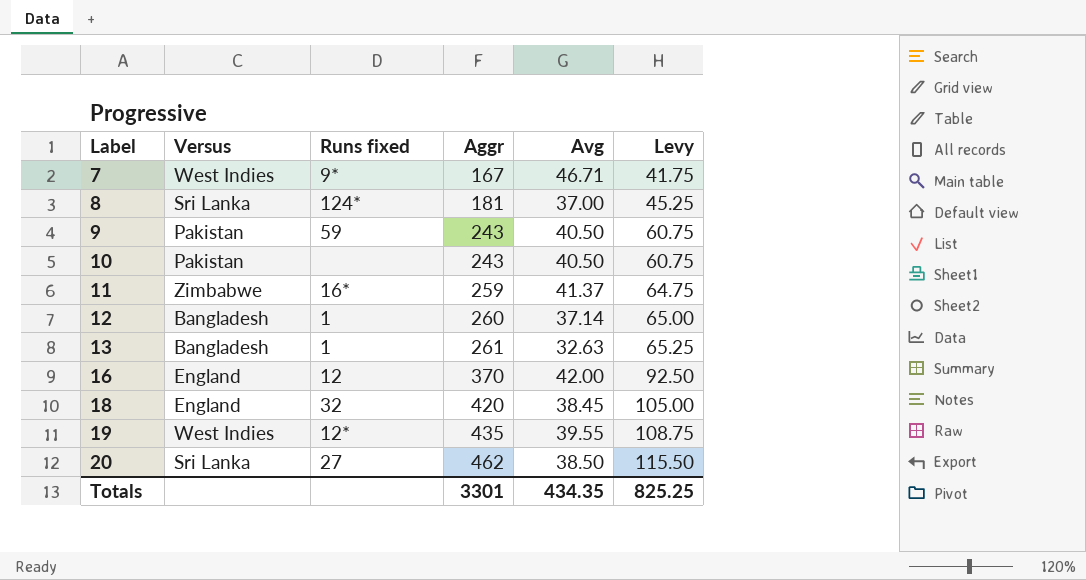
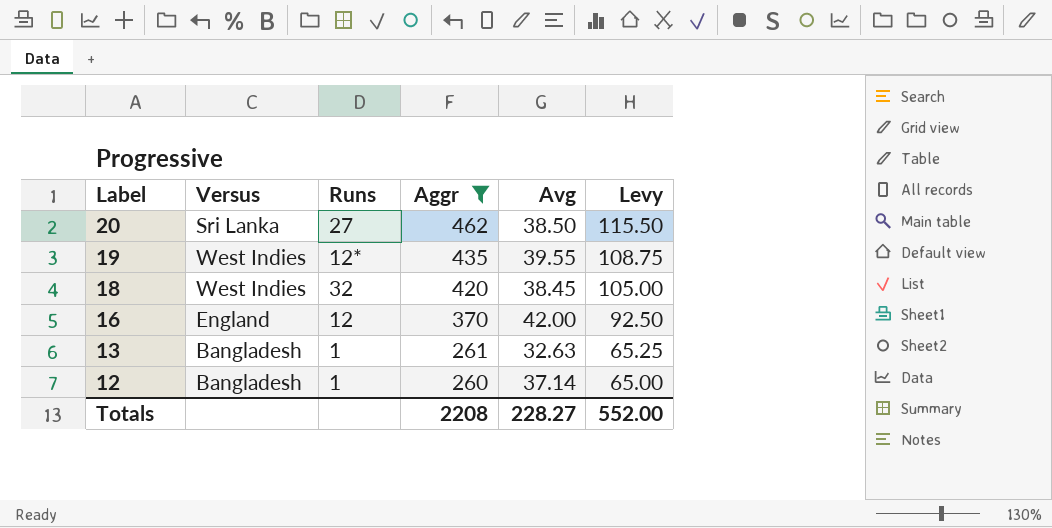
filter: none -> Aggr >= 260
row order: Label ascending -> Label descending
column name: Runs fixed -> Runs
18 | Versus: England -> West Indies
Totals | Aggr: 3301 -> 2208
Totals | Avg: 434.35 -> 228.27
Totals | Levy: 825.25 -> 552.00

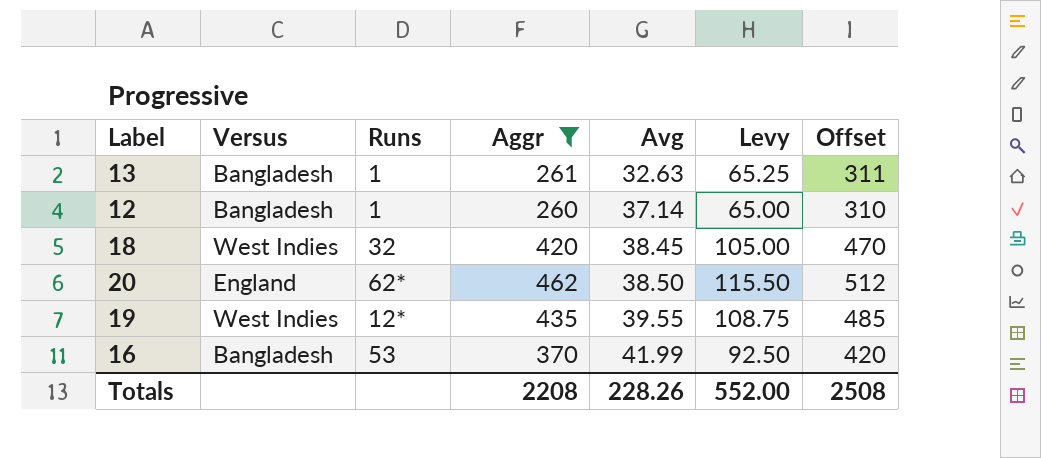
row order: Label descending -> Avg ascending
column Offset | formula: none -> [Aggr] + 50
20 | Versus: Sri Lanka -> England
20 | Runs: 27 -> 62*
16 | Versus: England -> Bangladesh
16 | Runs: 12 -> 53
16 | Avg: 42.00 -> 41.99
Totals | Avg: 228.27 -> 228.26

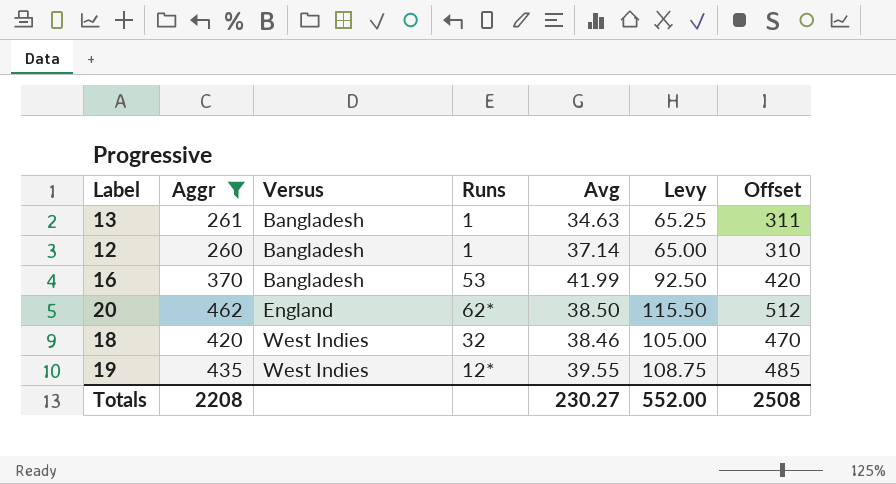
row order: Avg ascending -> Versus ascending
column Aggr | position: 4 -> 2
13 | Avg: 32.63 -> 34.63
18 | Avg: 38.45 -> 38.46
Totals | Avg: 228.26 -> 230.27

